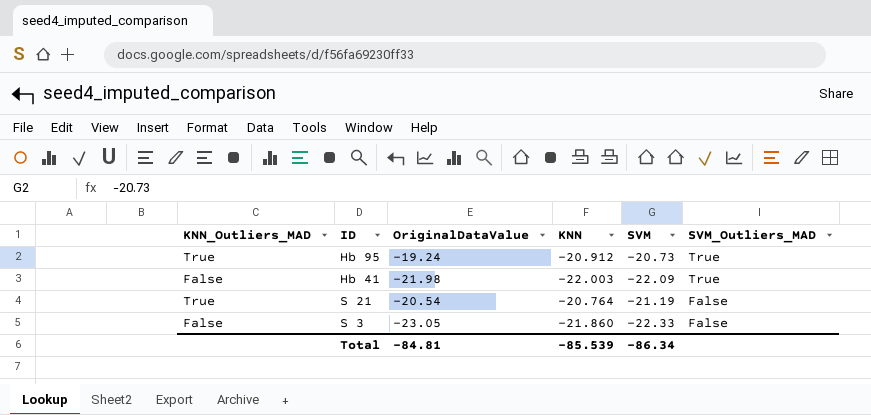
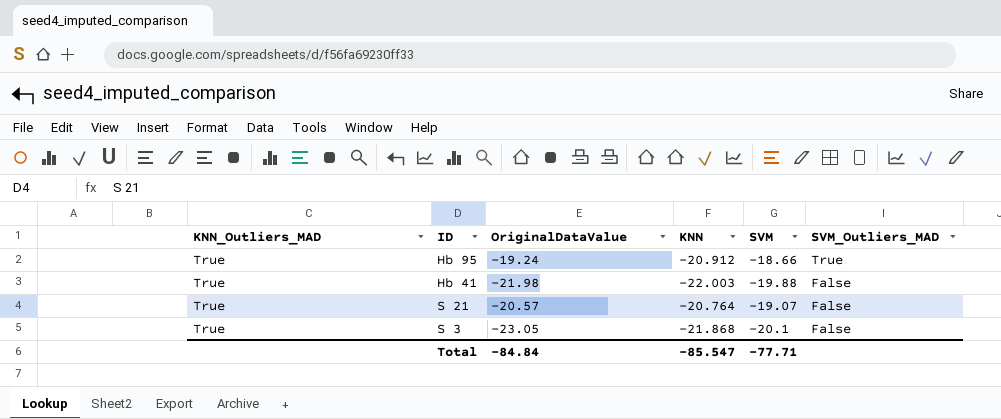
Hb 95 | SVM: -20.73 -> -18.66
Hb 41 | KNN_Outliers_MAD: False -> True
Hb 41 | SVM: -22.09 -> -19.88
Hb 41 | SVM_Outliers_MAD: True -> False
S 21 | OriginalDataValue: -20.54 -> -20.57
S 21 | SVM: -21.19 -> -19.07
S 3 | KNN_Outliers_MAD: False -> True
S 3 | KNN: -21.860 -> -21.868
S 3 | SVM: -22.33 -> -20.1
Total | OriginalDataValue: -84.81 -> -84.84
Total | KNN: -85.539 -> -85.547
Total | SVM: -86.34 -> -77.71

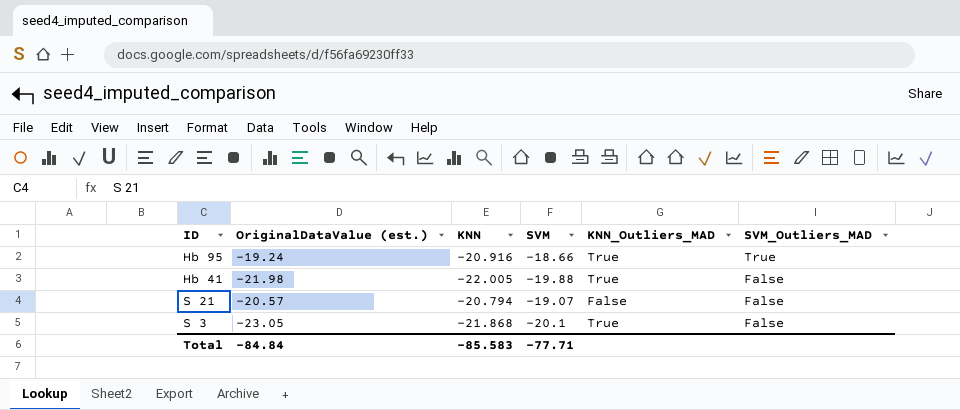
column name: OriginalDataValue -> OriginalDataValue (est.)
column KNN_Outliers_MAD | position: 1 -> 5
Hb 95 | KNN: -20.912 -> -20.916
Hb 41 | KNN: -22.003 -> -22.005
S 21 | KNN: -20.764 -> -20.794
S 21 | KNN_Outliers_MAD: True -> False
Total | KNN: -85.547 -> -85.583

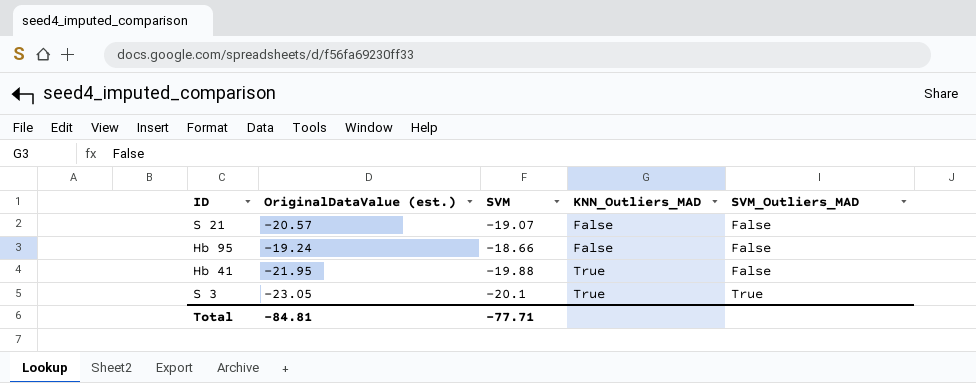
row order: SVM_Outliers_MAD descending -> KNN_Outliers_MAD ascending
column KNN | position: 3 -> none
Hb 95 | KNN_Outliers_MAD: True -> False
Hb 95 | SVM_Outliers_MAD: True -> False
Hb 41 | OriginalDataValue (est.): -21.98 -> -21.95
S 3 | SVM_Outliers_MAD: False -> True
Total | OriginalDataValue (est.): -84.84 -> -84.81

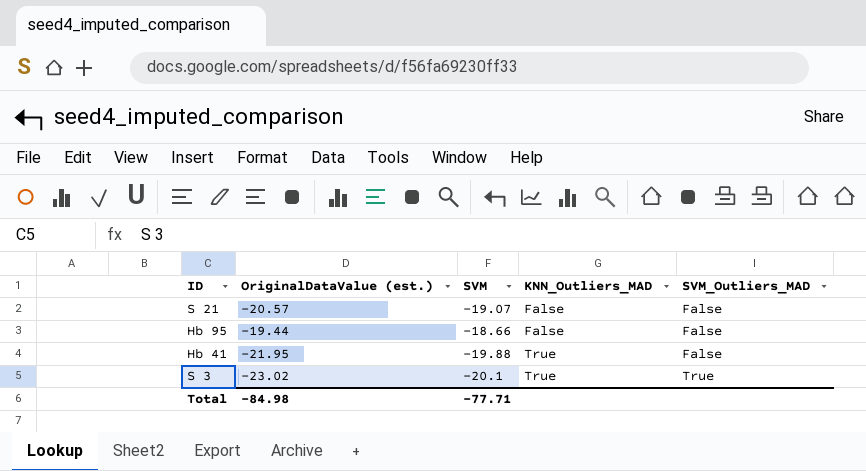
Hb 95 | OriginalDataValue (est.): -19.24 -> -19.44
S 3 | OriginalDataValue (est.): -23.05 -> -23.02
Total | OriginalDataValue (est.): -84.81 -> -84.98

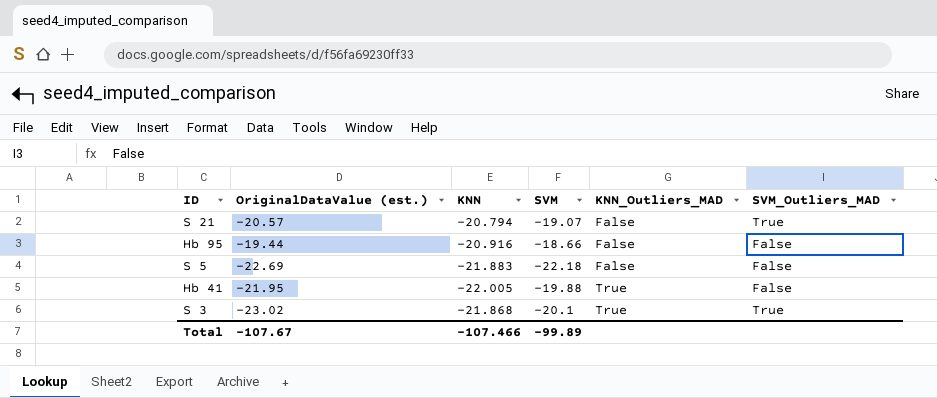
column KNN | position: none -> 3
S 21 | SVM_Outliers_MAD: False -> True
row S 5: none -> -22.69 | -21.883 | -22.18 | False | False
Total | OriginalDataValue (est.): -84.98 -> -107.67
Total | SVM: -77.71 -> -99.89

